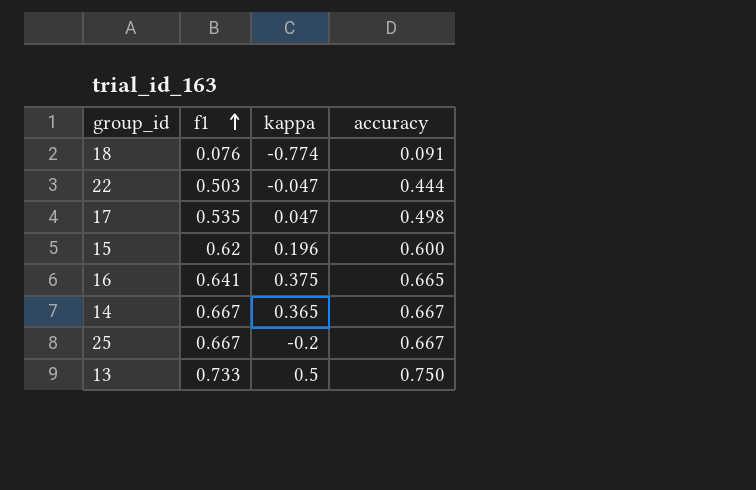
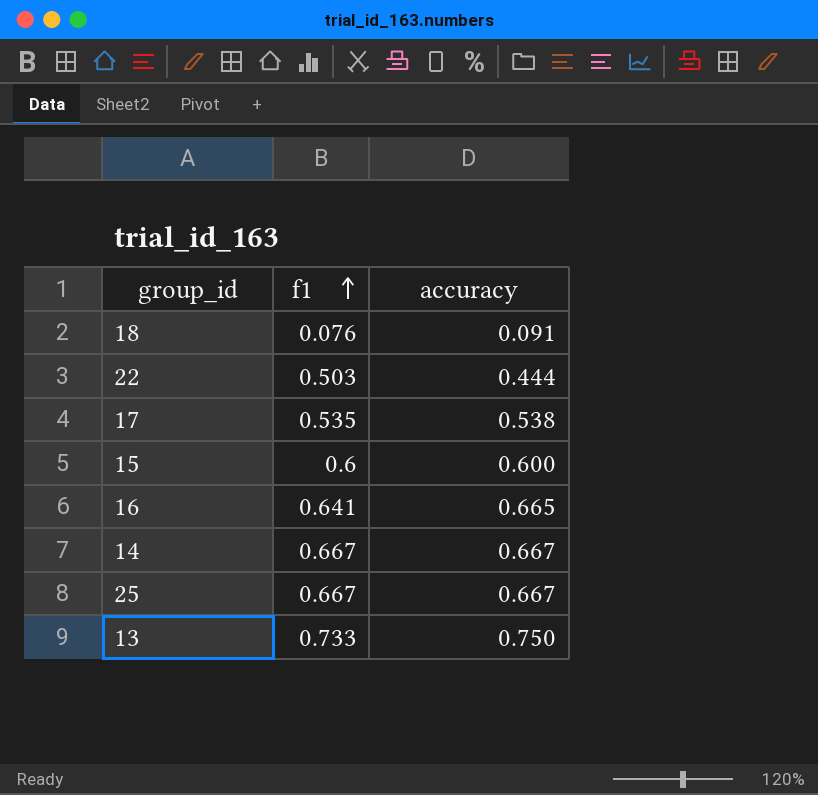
column kappa | position: 3 -> none
17 | accuracy: 0.498 -> 0.538
15 | f1: 0.62 -> 0.6

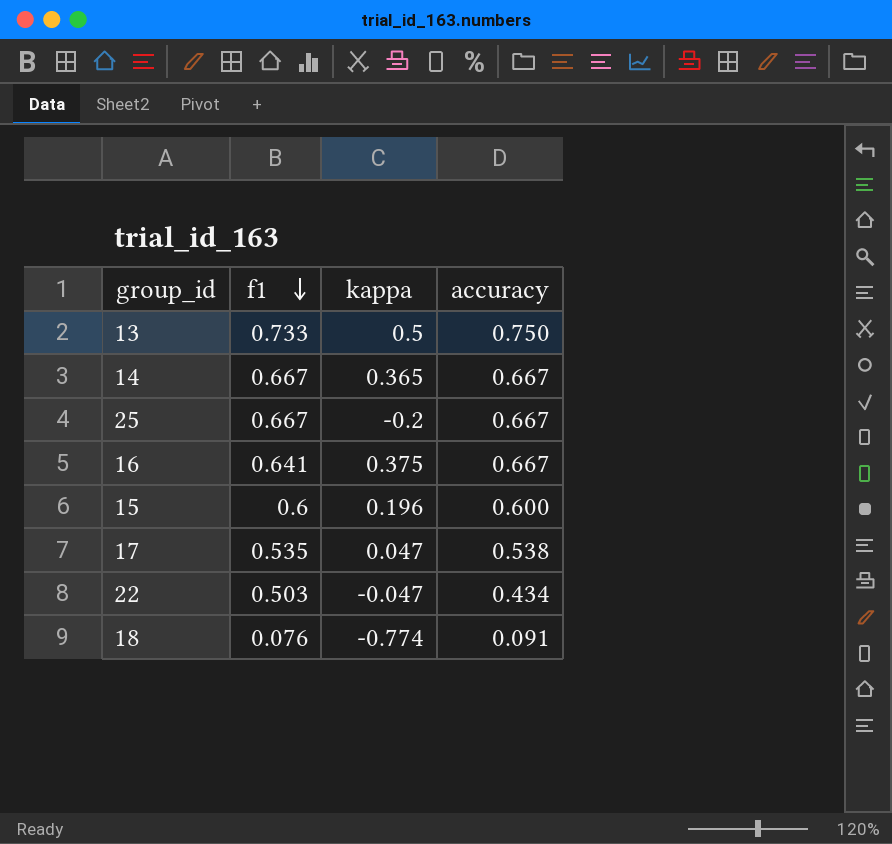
row order: f1 ascending -> f1 descending
column kappa | position: none -> 3
16 | accuracy: 0.665 -> 0.667
22 | accuracy: 0.444 -> 0.434

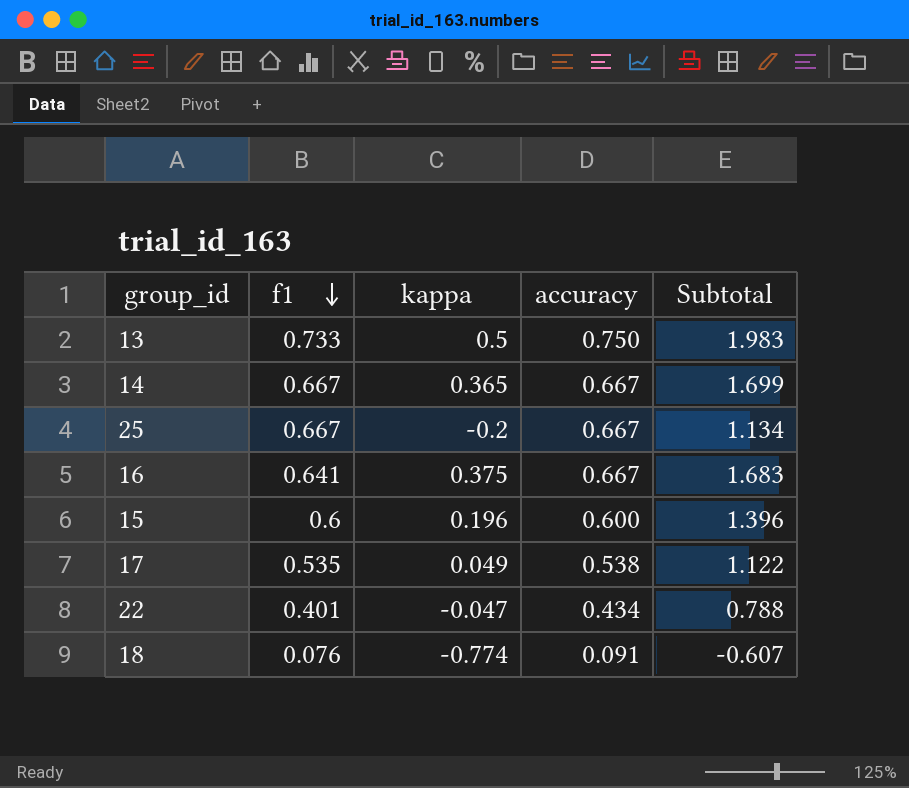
column Subtotal | formula: none -> [f1] + [kappa] + [accuracy]
17 | kappa: 0.047 -> 0.049
22 | f1: 0.503 -> 0.401

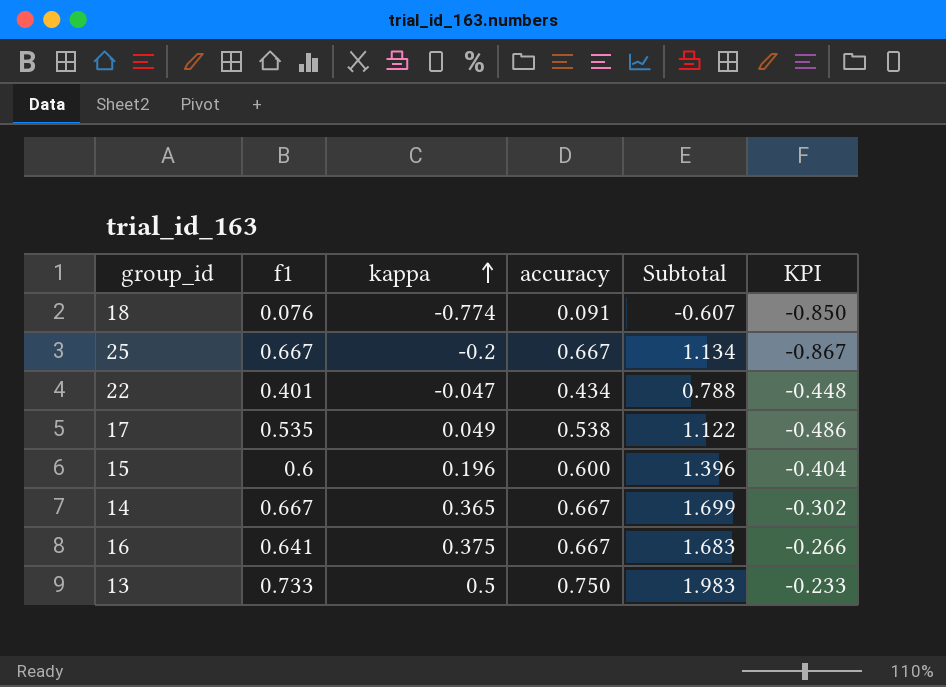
row order: f1 descending -> kappa ascending
column KPI | formula: none -> [kappa] - [f1]

